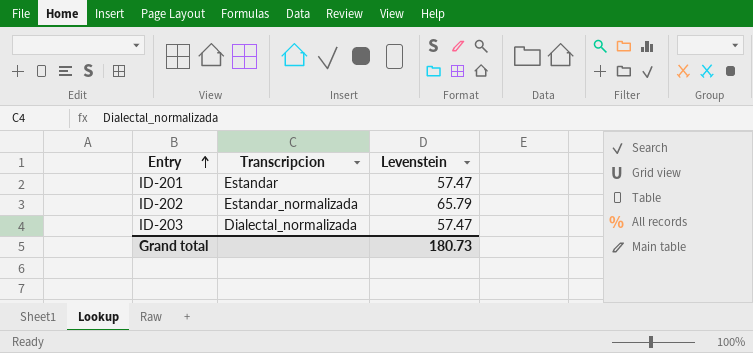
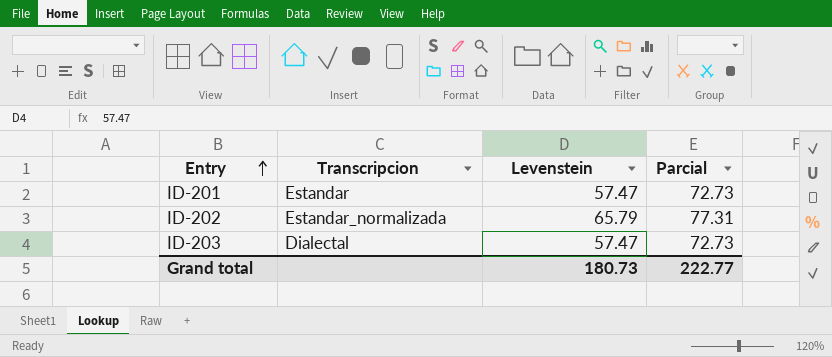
column Parcial | position: none -> 4
ID-203 | Transcripcion: Dialectal_normalizada -> Dialectal

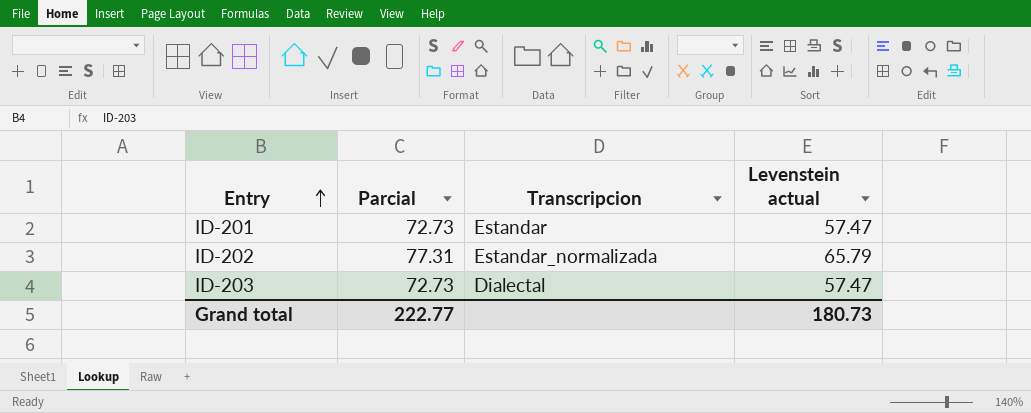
column Parcial | position: 4 -> 2
column name: Levenstein -> Levenstein actual

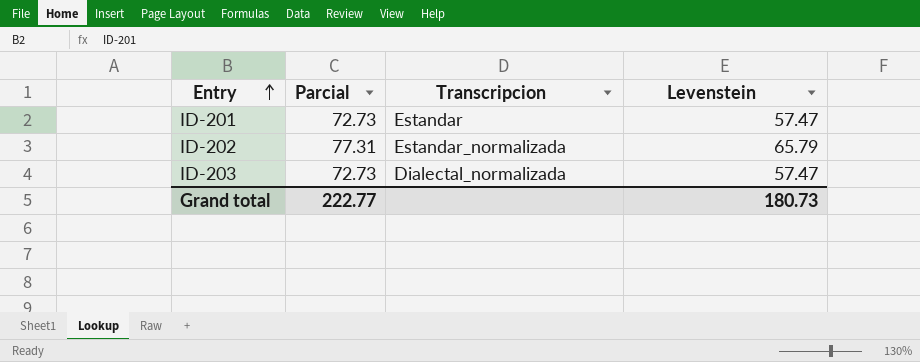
column name: Levenstein actual -> Levenstein
ID-203 | Transcripcion: Dialectal -> Dialectal_normalizada

